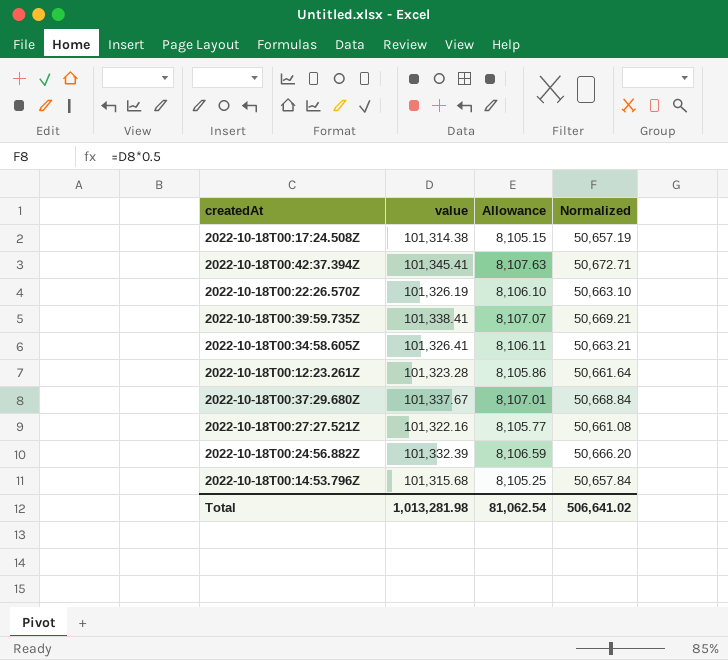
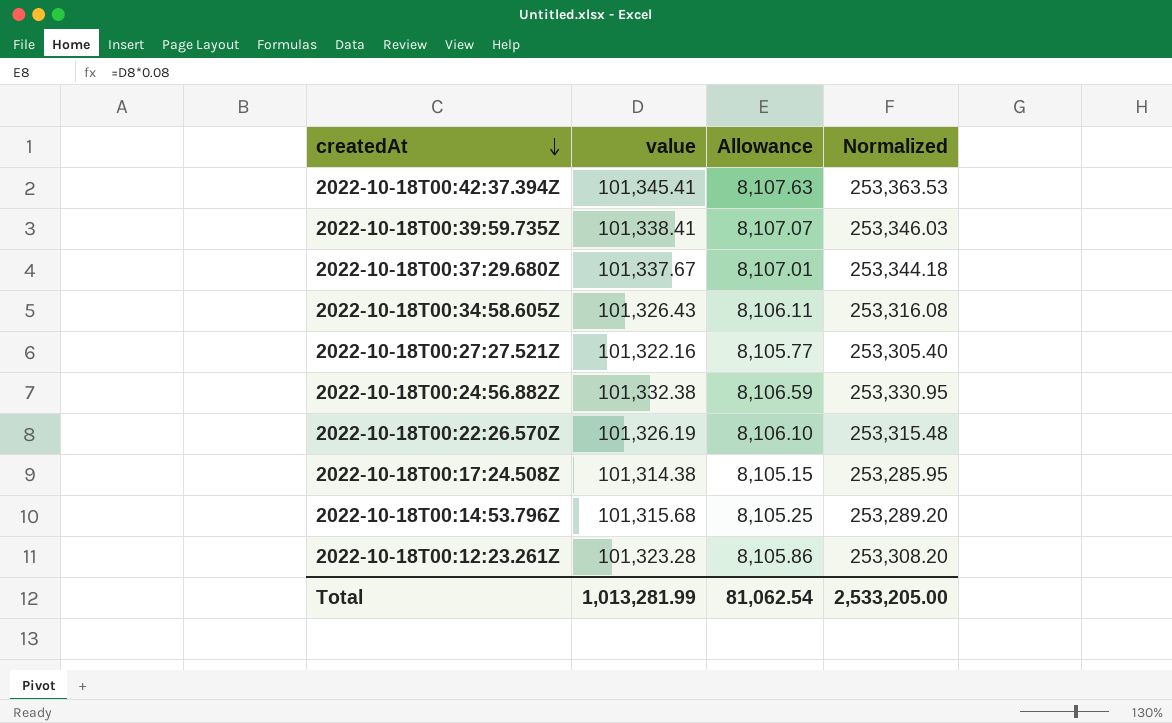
row order: none -> createdAt descending
column Normalized | formula: [value] * 0.5 -> [value] * 2.5
2022-10-18T00:34:58.605Z | value: 101,326.41 -> 101,326.43
2022-10-18T00:24:56.882Z | value: 101,332.39 -> 101,332.38
Total | value: 1,013,281.98 -> 1,013,281.99
Total | Normalized: 506,641.02 -> 2,533,205.00

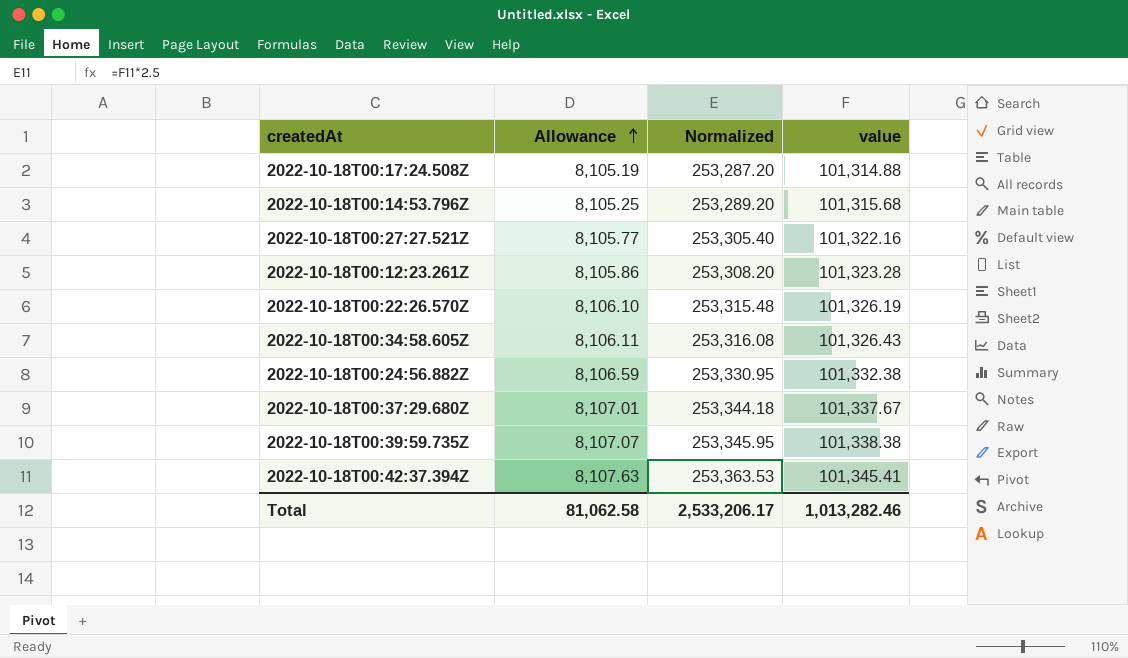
row order: createdAt descending -> Allowance ascending
column value | position: 2 -> 4
2022-10-18T00:17:24.508Z | Allowance: 8,105.15 -> 8,105.19
2022-10-18T00:17:24.508Z | Normalized: 253,285.95 -> 253,287.20
2022-10-18T00:17:24.508Z | value: 101,314.38 -> 101,314.88
2022-10-18T00:39:59.735Z | Normalized: 253,346.03 -> 253,345.95
2022-10-18T00:39:59.735Z | value: 101,338.41 -> 101,338.38
Total | Allowance: 81,062.54 -> 81,062.58
Total | Normalized: 2,533,205.00 -> 2,533,206.17
Total | value: 1,013,281.99 -> 1,013,282.46

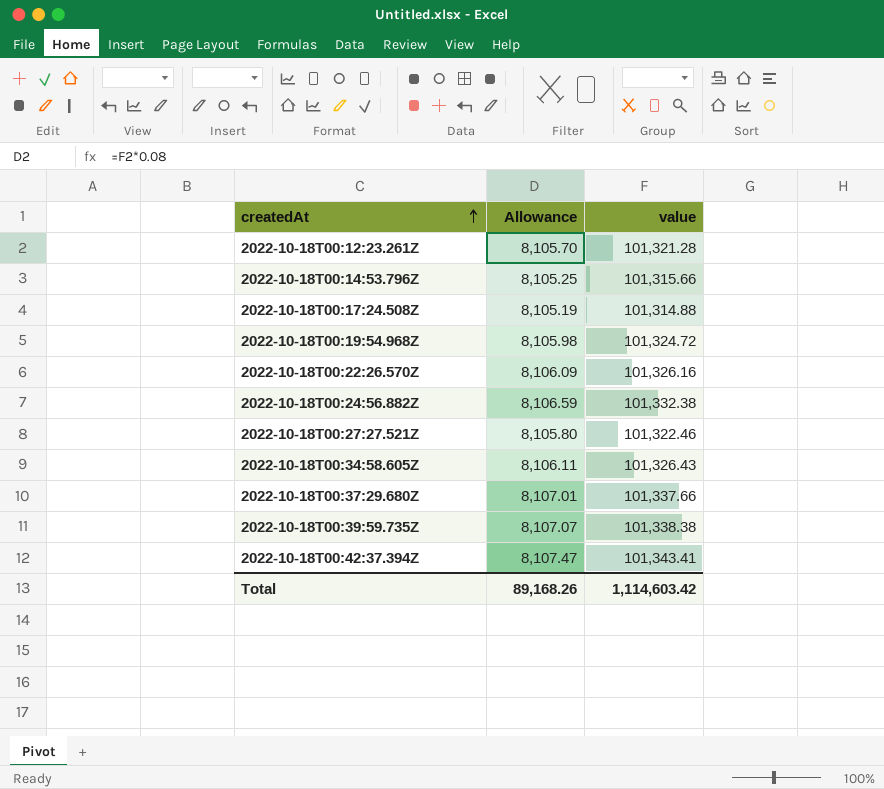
row order: Allowance ascending -> createdAt ascending
column Normalized | formula: [value] * 2.5 -> none
2022-10-18T00:12:23.261Z | Allowance: 8,105.86 -> 8,105.70
2022-10-18T00:12:23.261Z | value: 101,323.28 -> 101,321.28
2022-10-18T00:14:53.796Z | value: 101,315.68 -> 101,315.66
row 2022-10-18T00:19:54.968Z: none -> 8,105.98 | 101,324.72
2022-10-18T00:22:26.570Z | Allowance: 8,106.10 -> 8,106.09
2022-10-18T00:22:26.570Z | value: 101,326.19 -> 101,326.16
2022-10-18T00:27:27.521Z | Allowance: 8,105.77 -> 8,105.80
2022-10-18T00:27:27.521Z | value: 101,322.16 -> 101,322.46
2022-10-18T00:37:29.680Z | value: 101,337.67 -> 101,337.66
2022-10-18T00:42:37.394Z | Allowance: 8,107.63 -> 8,107.47
2022-10-18T00:42:37.394Z | value: 101,345.41 -> 101,343.41
Total | Allowance: 81,062.58 -> 89,168.26
Total | value: 1,013,282.46 -> 1,114,603.42

